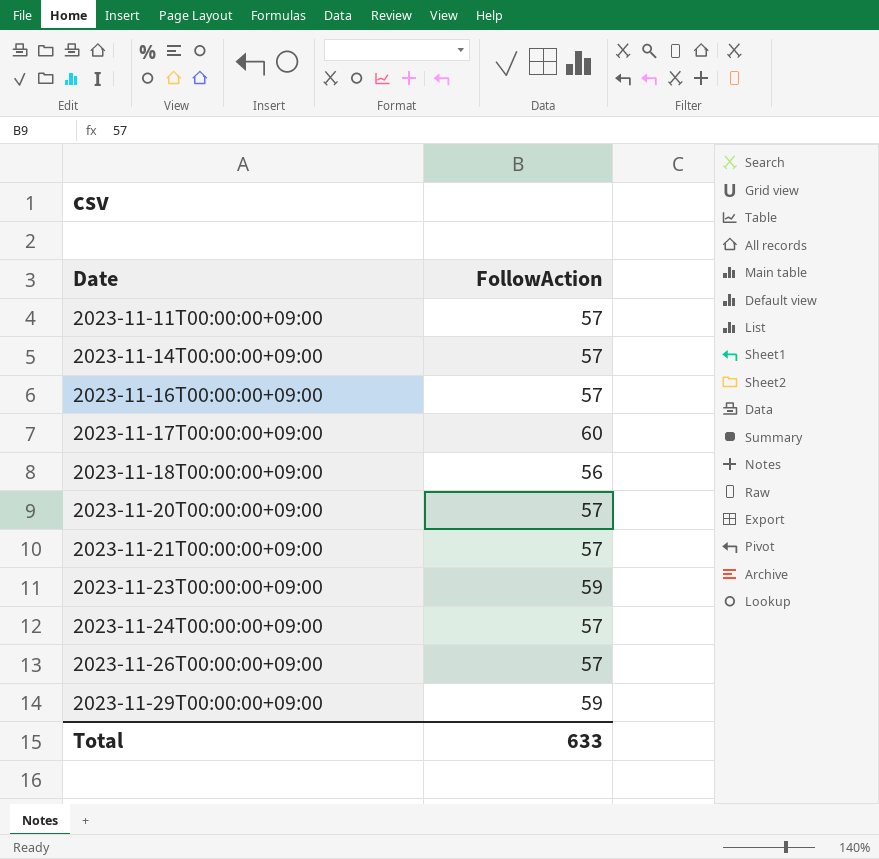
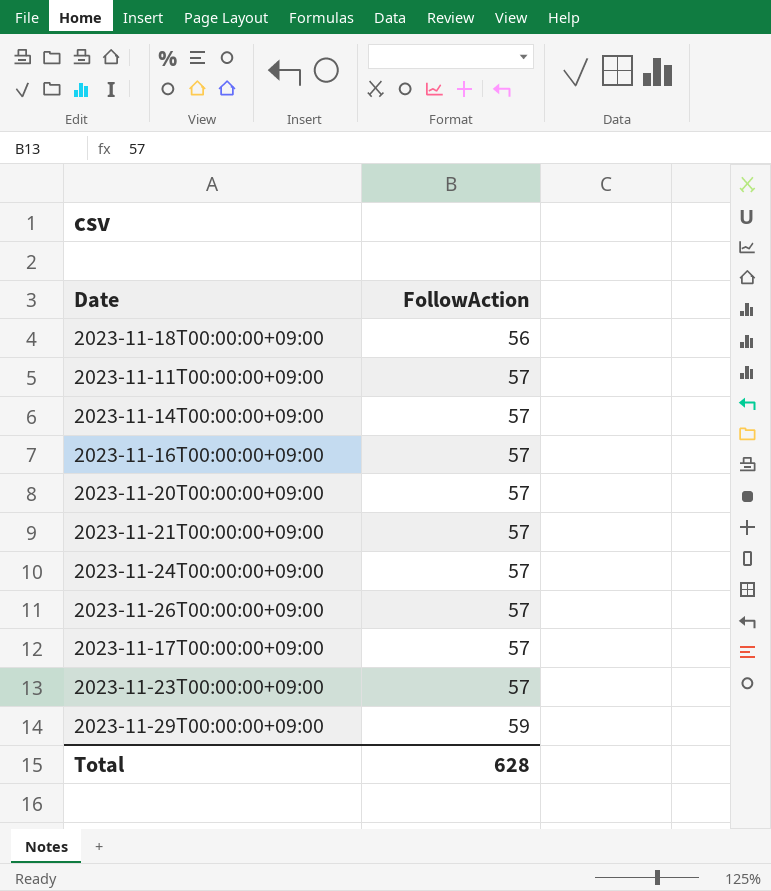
row order: Date ascending -> FollowAction ascending
2023-11-17T00:00:00+09:00 | FollowAction: 60 -> 57
2023-11-23T00:00:00+09:00 | FollowAction: 59 -> 57
Total | FollowAction: 633 -> 628

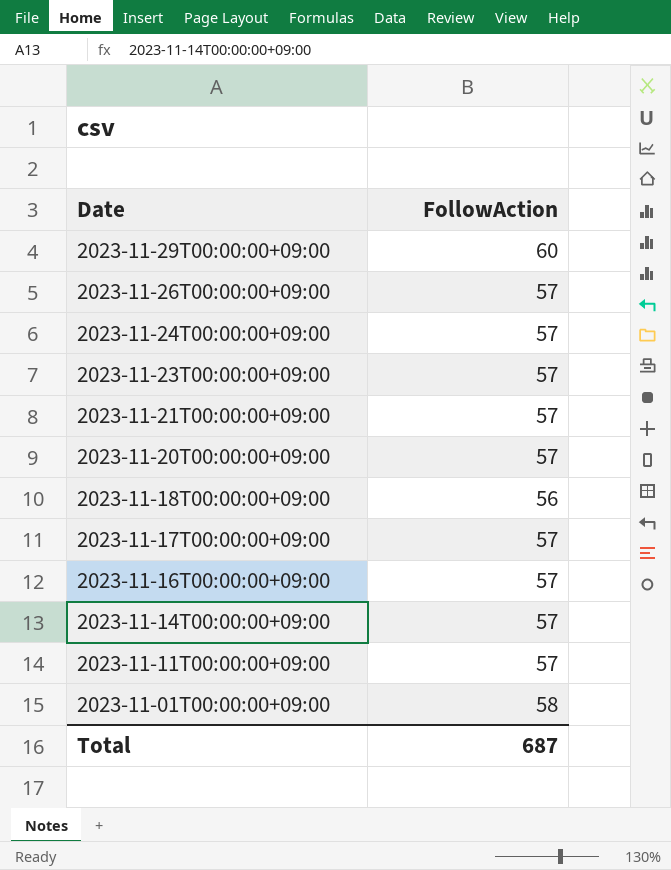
row order: FollowAction ascending -> Date descending
2023-11-29T00:00:00+09:00 | FollowAction: 59 -> 60
row 2023-11-01T00:00:00+09:00: none -> 58
Total | FollowAction: 628 -> 687

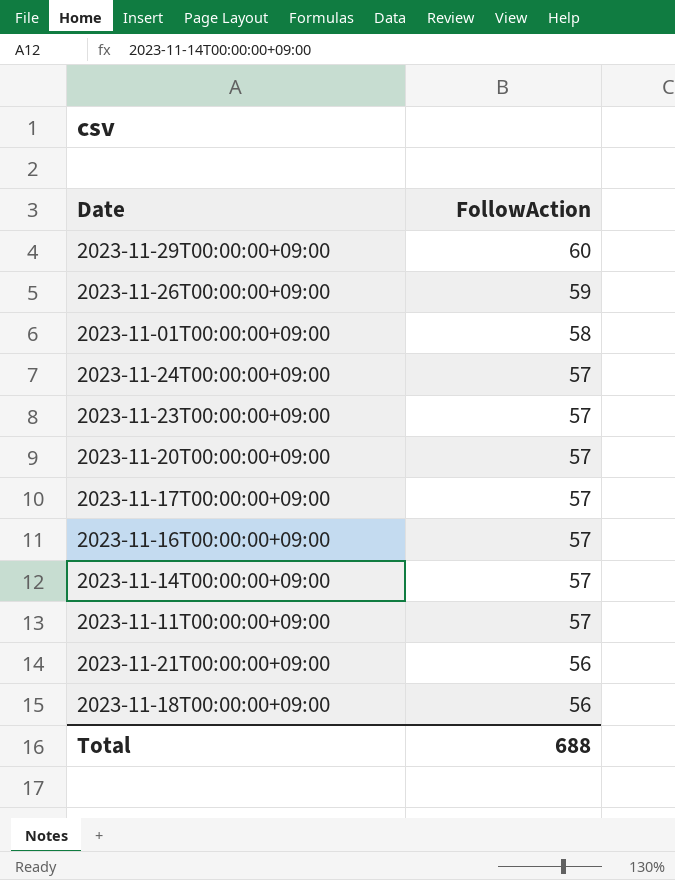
row order: Date descending -> FollowAction descending
2023-11-26T00:00:00+09:00 | FollowAction: 57 -> 59
2023-11-21T00:00:00+09:00 | FollowAction: 57 -> 56
Total | FollowAction: 687 -> 688

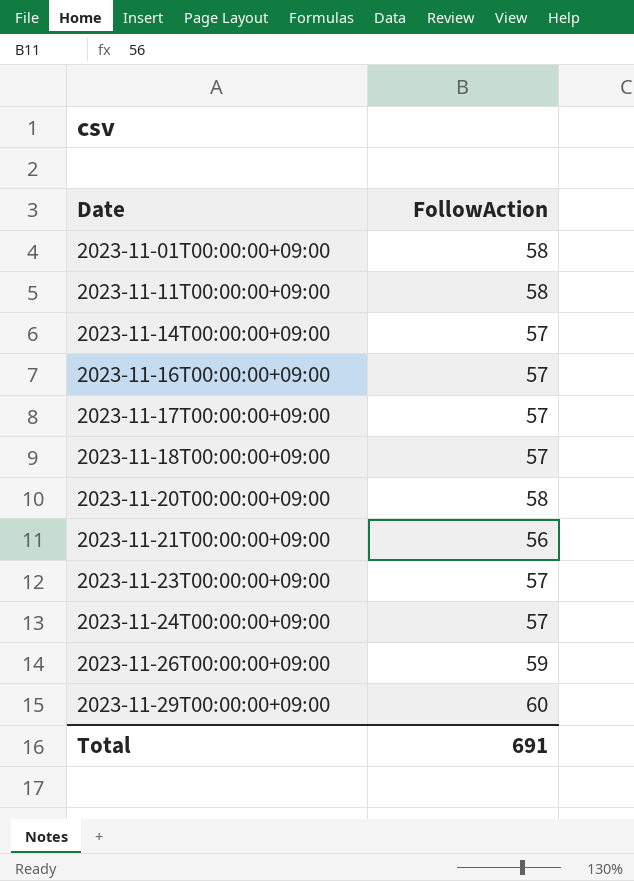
row order: FollowAction descending -> Date ascending
2023-11-11T00:00:00+09:00 | FollowAction: 57 -> 58
2023-11-18T00:00:00+09:00 | FollowAction: 56 -> 57
2023-11-20T00:00:00+09:00 | FollowAction: 57 -> 58
Total | FollowAction: 688 -> 691

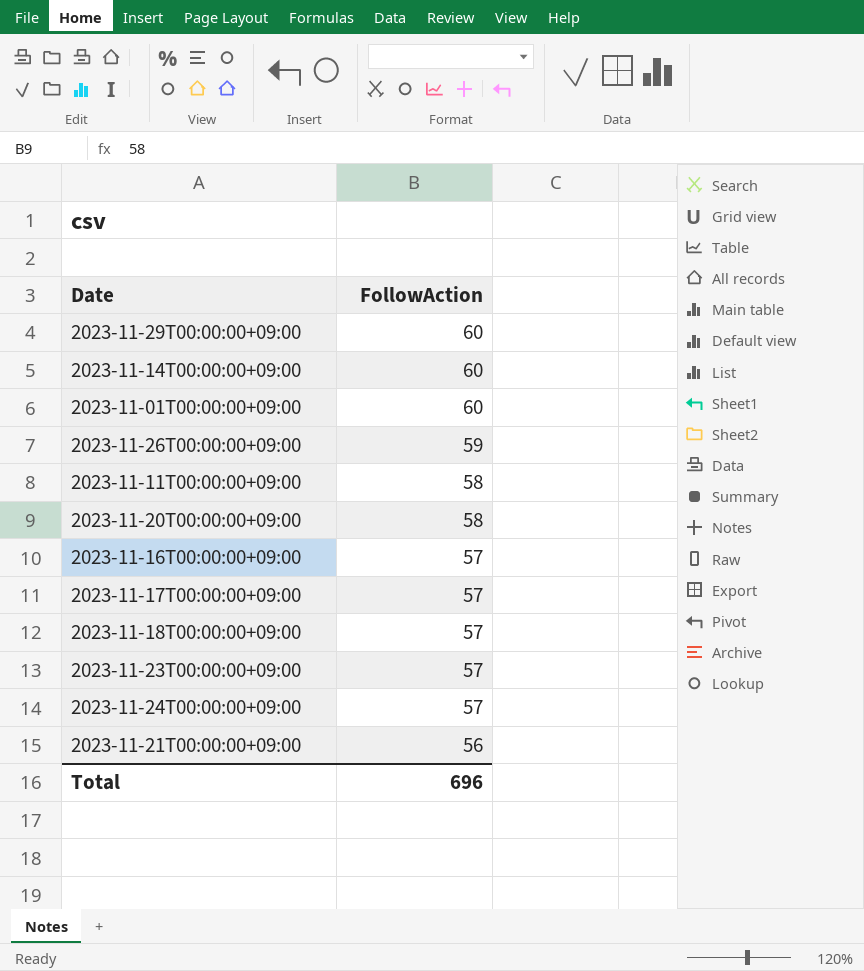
row order: Date ascending -> FollowAction descending
2023-11-14T00:00:00+09:00 | FollowAction: 57 -> 60
2023-11-01T00:00:00+09:00 | FollowAction: 58 -> 60
Total | FollowAction: 691 -> 696

